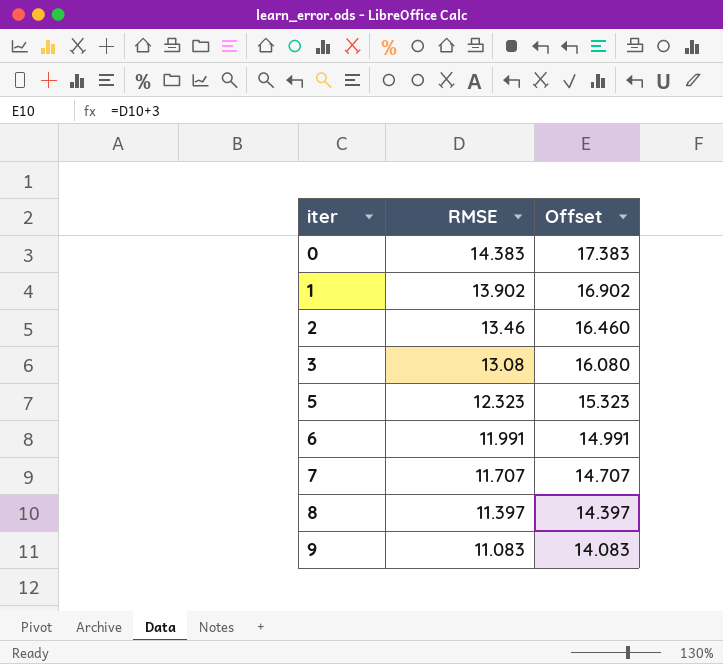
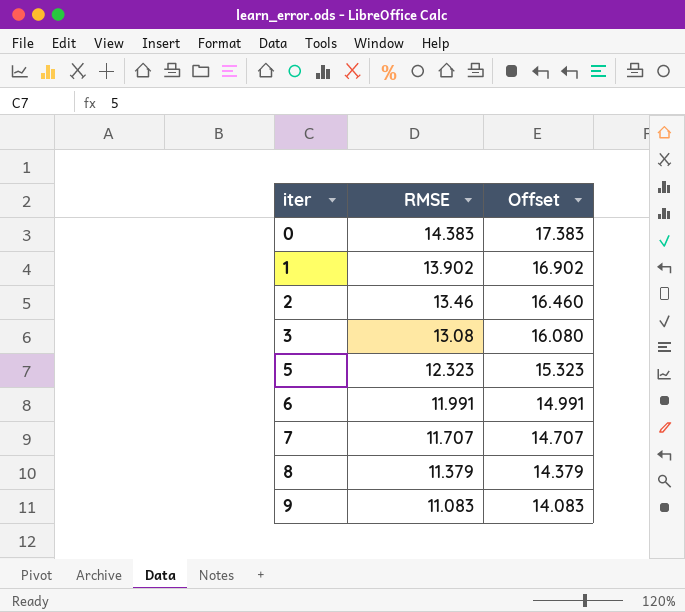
8 | RMSE: 11.397 -> 11.379
8 | Offset: 14.397 -> 14.379

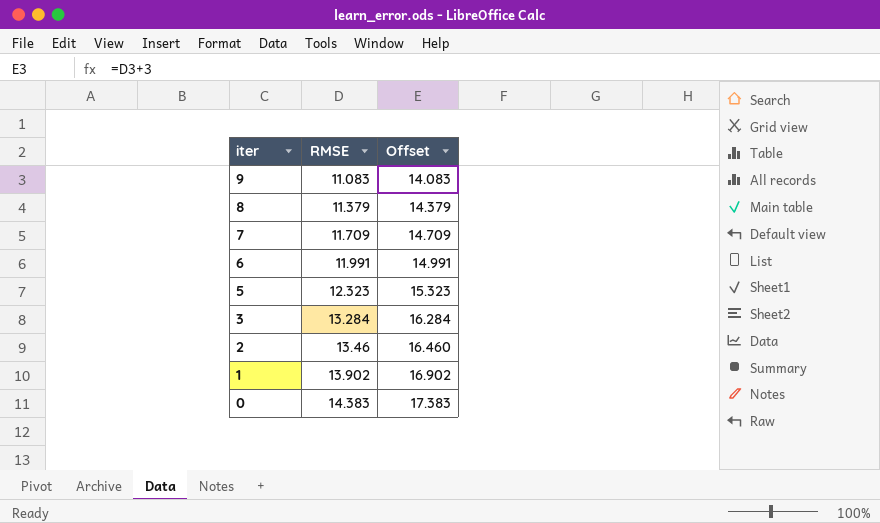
row order: iter ascending -> iter descending
7 | RMSE: 11.707 -> 11.709
7 | Offset: 14.707 -> 14.709
3 | RMSE: 13.08 -> 13.284
3 | Offset: 16.080 -> 16.284

